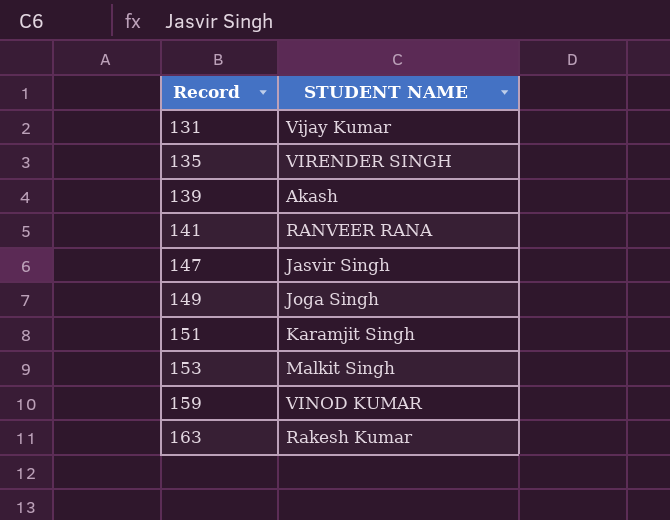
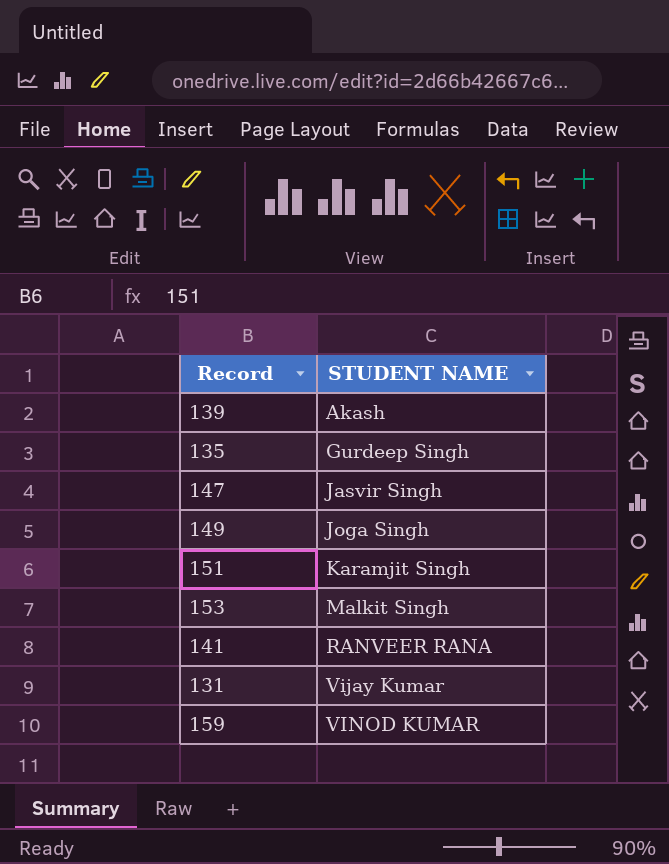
row order: Record ascending -> STUDENT NAME ascending
row 163: Rakesh Kumar -> none
135 | STUDENT NAME: VIRENDER SINGH -> Gurdeep Singh

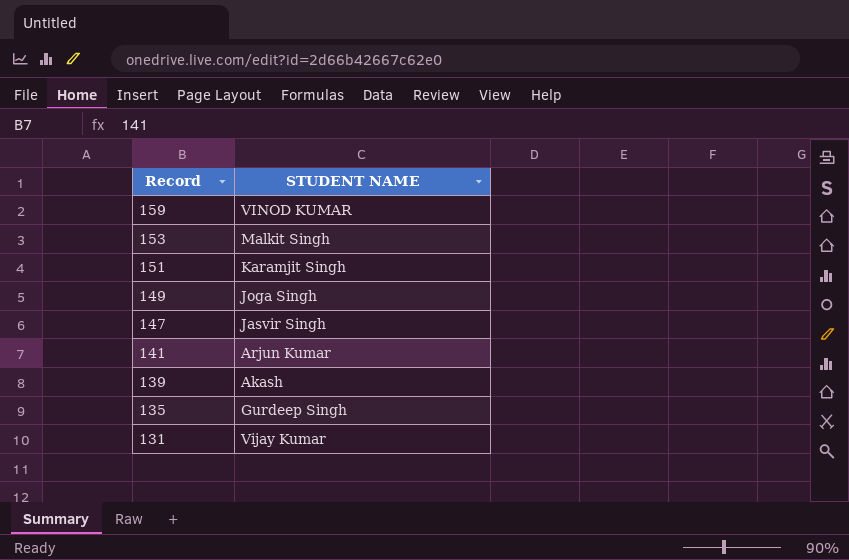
row order: STUDENT NAME ascending -> Record descending
141 | STUDENT NAME: RANVEER RANA -> Arjun Kumar

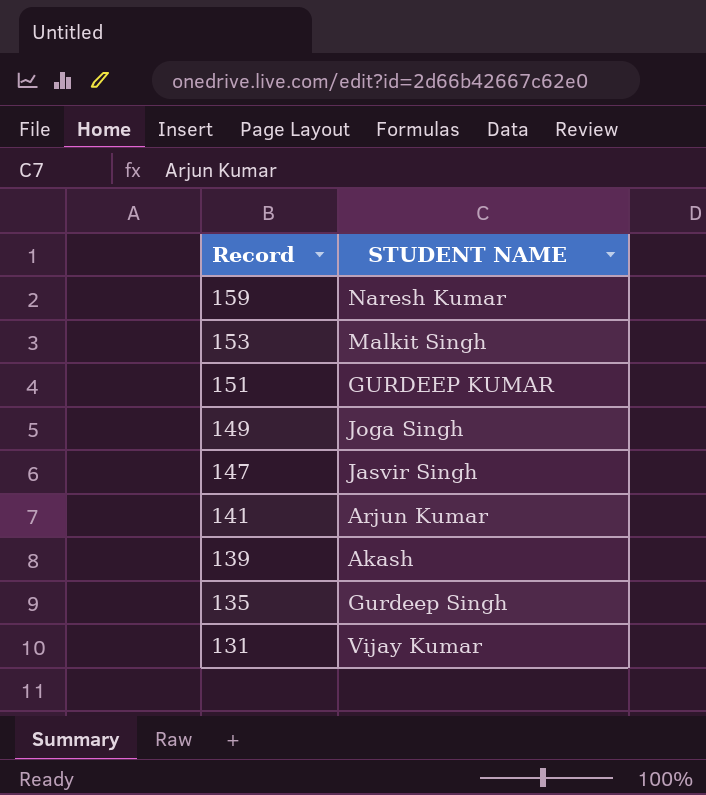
159 | STUDENT NAME: VINOD KUMAR -> Naresh Kumar
151 | STUDENT NAME: Karamjit Singh -> GURDEEP KUMAR

